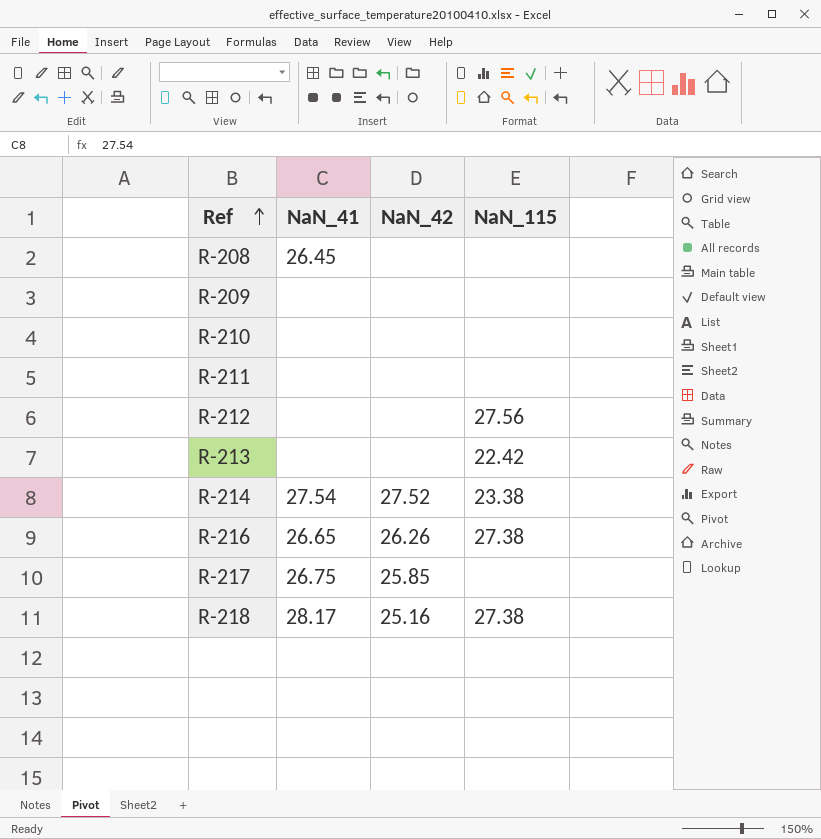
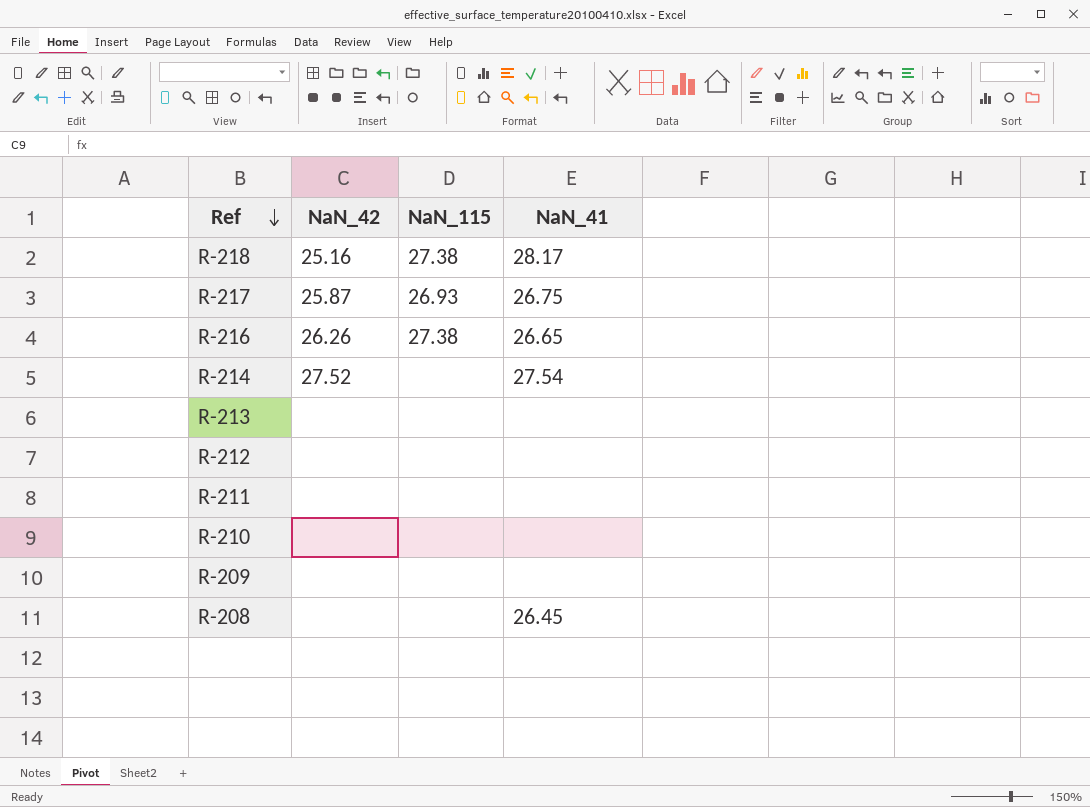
row order: Ref ascending -> Ref descending
column NaN_41 | position: 2 -> 4
R-217 | NaN_42: 25.85 -> 25.87
R-217 | NaN_115: none -> 26.93
R-214 | NaN_115: 23.38 -> none
R-213 | NaN_115: 22.42 -> none
R-212 | NaN_115: 27.56 -> none

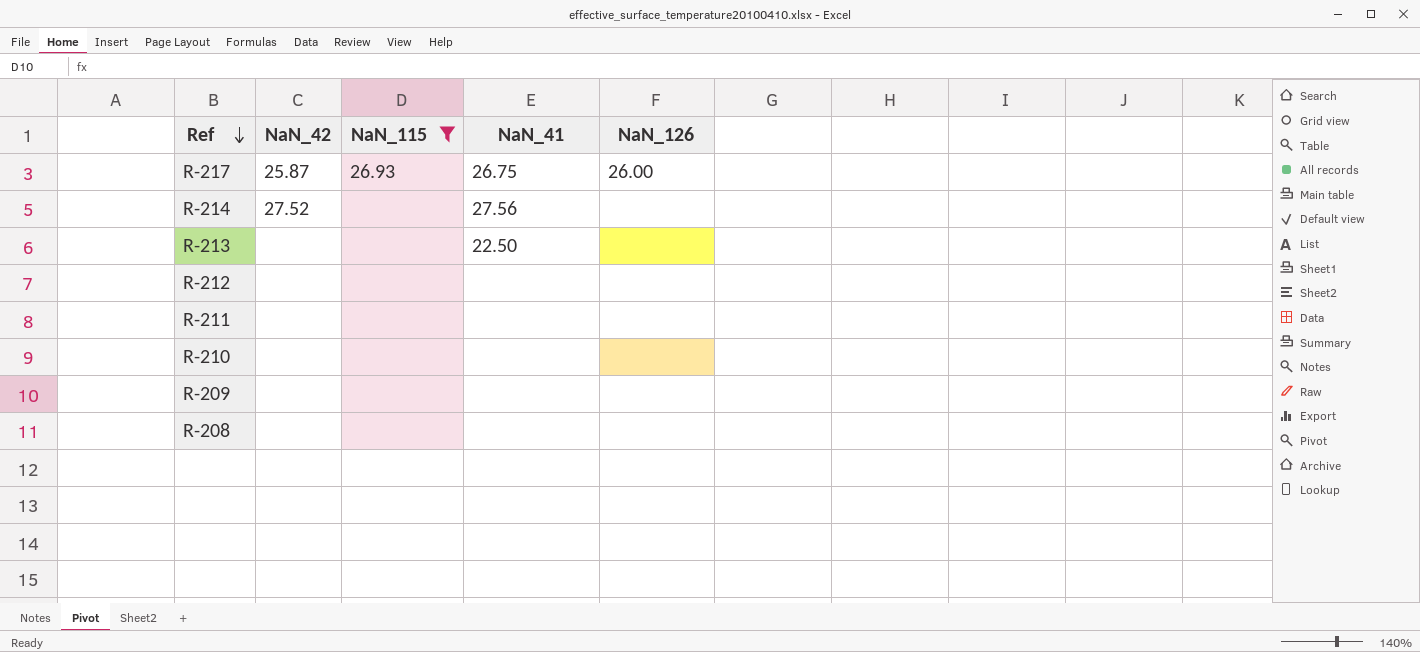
filter: none -> NaN_115 != 27.38
column NaN_126 | position: none -> 5
R-214 | NaN_41: 27.54 -> 27.56
R-213 | NaN_41: none -> 22.50
R-208 | NaN_41: 26.45 -> none

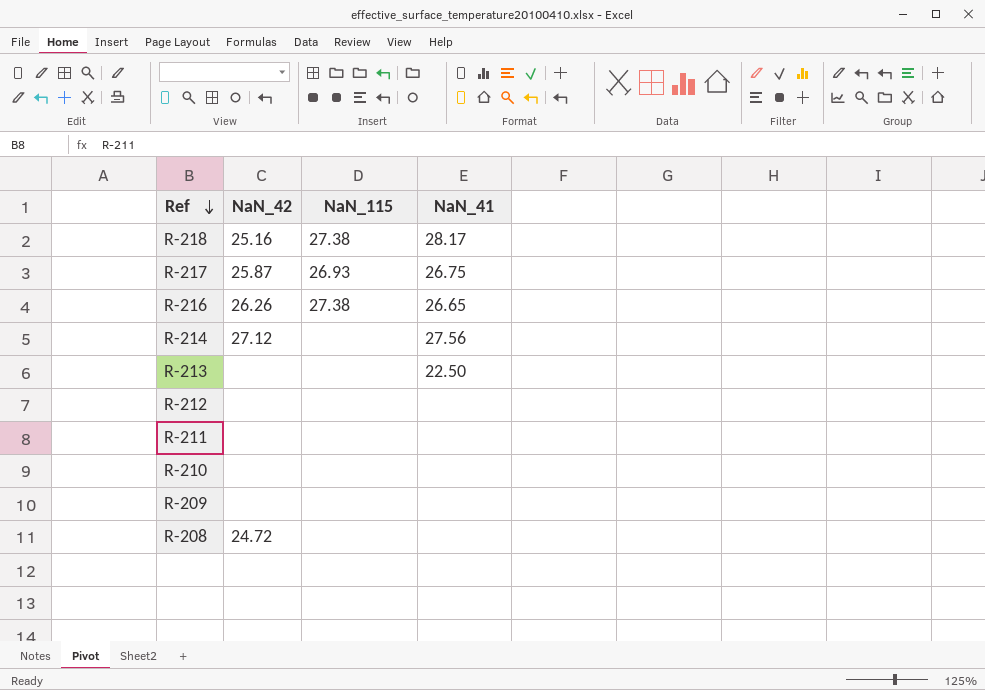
filter: NaN_115 != 27.38 -> none
column NaN_126 | position: 5 -> none
R-214 | NaN_42: 27.52 -> 27.12
R-208 | NaN_42: none -> 24.72

